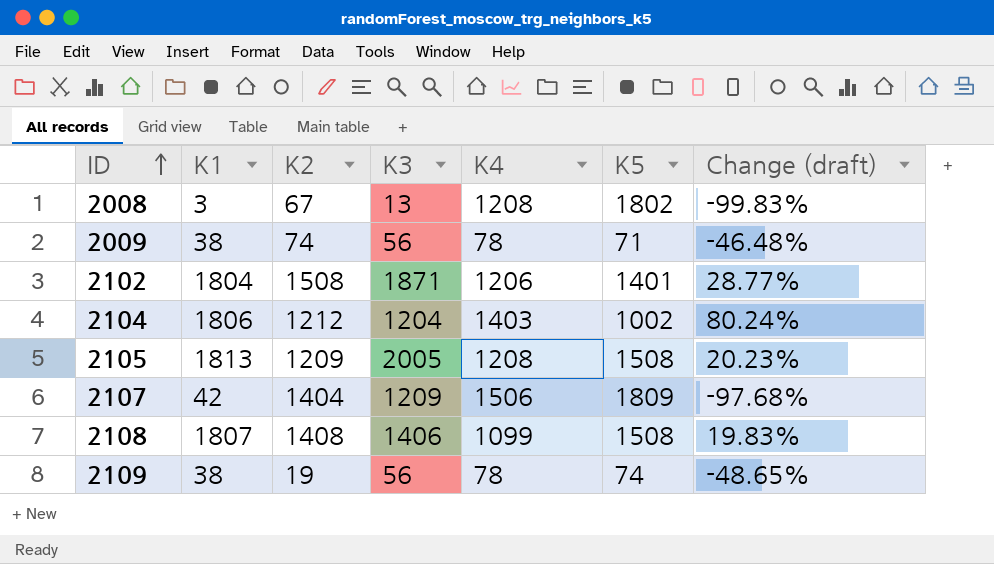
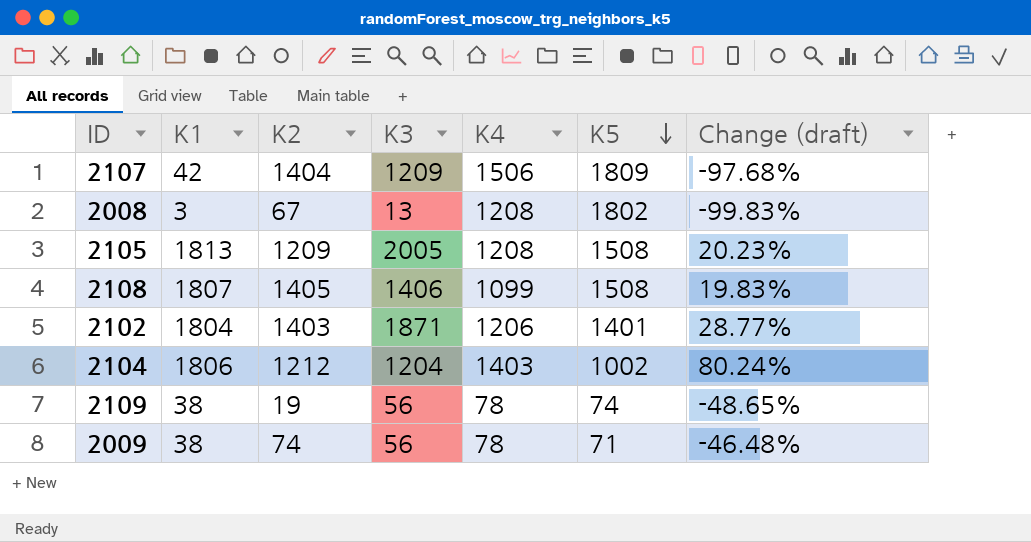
row order: ID ascending -> K5 descending
2108 | K2: 1408 -> 1405
2102 | K2: 1508 -> 1403

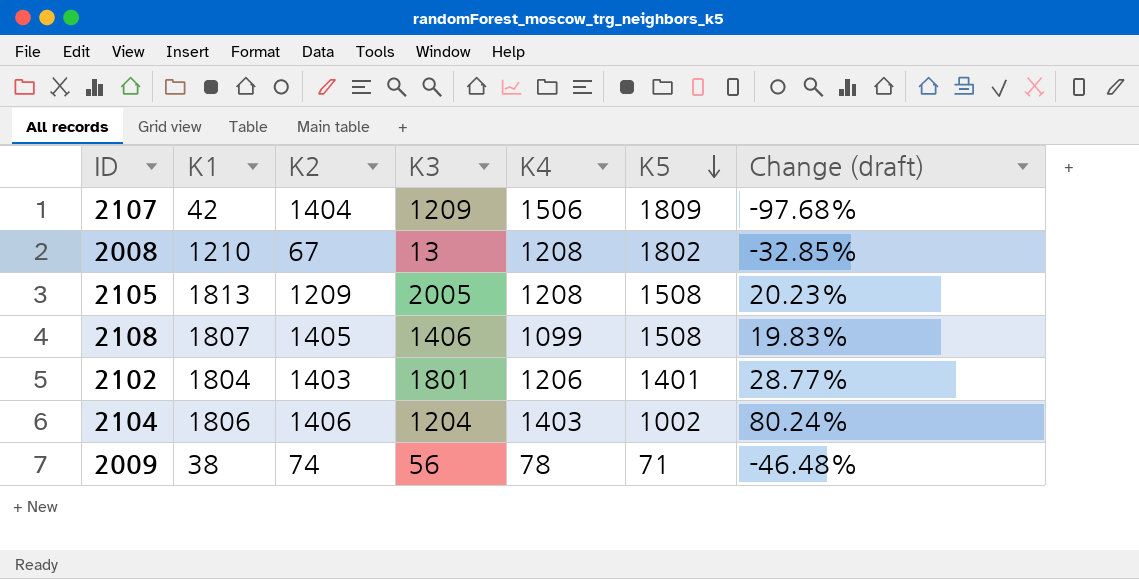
row 2109: 38 | 19 | 56 | 78 | 74 | -48.65% -> none
2008 | K1: 3 -> 1210
2008 | Change (draft): -99.83% -> -32.85%
2102 | K3: 1871 -> 1801
2104 | K2: 1212 -> 1406

